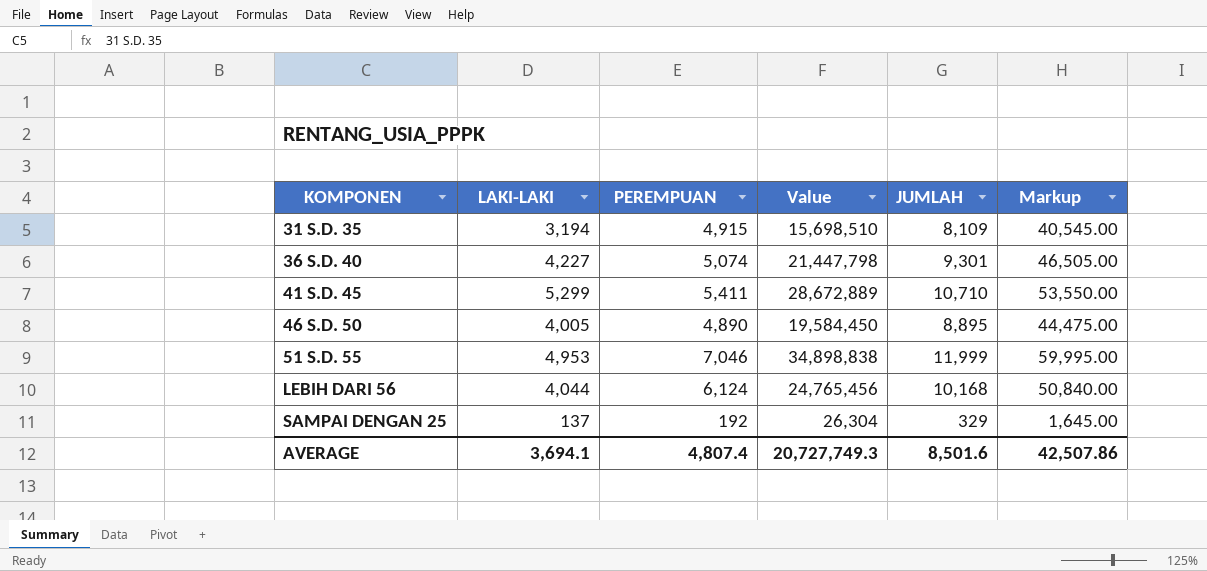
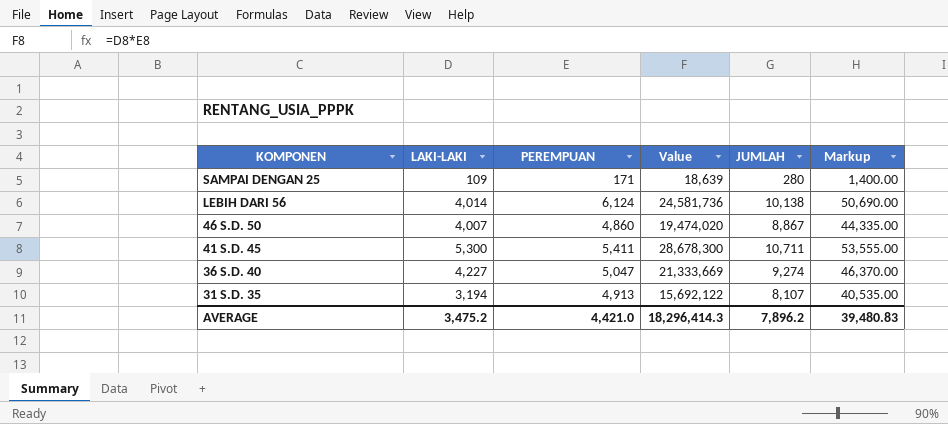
row order: KOMPONEN ascending -> KOMPONEN descending
row 51 S.D. 55: 4,953 | 7,046 | 34,898,838 | 11,999 | 59,995.00 -> none
SAMPAI DENGAN 25 | LAKI-LAKI: 137 -> 109
SAMPAI DENGAN 25 | PEREMPUAN: 192 -> 171
SAMPAI DENGAN 25 | Value: 26,304 -> 18,639
SAMPAI DENGAN 25 | JUMLAH: 329 -> 280
SAMPAI DENGAN 25 | Markup: 1,645.00 -> 1,400.00
LEBIH DARI 56 | LAKI-LAKI: 4,044 -> 4,014
LEBIH DARI 56 | Value: 24,765,456 -> 24,581,736
LEBIH DARI 56 | JUMLAH: 10,168 -> 10,138
LEBIH DARI 56 | Markup: 50,840.00 -> 50,690.00
46 S.D. 50 | LAKI-LAKI: 4,005 -> 4,007
46 S.D. 50 | PEREMPUAN: 4,890 -> 4,860
46 S.D. 50 | Value: 19,584,450 -> 19,474,020
46 S.D. 50 | JUMLAH: 8,895 -> 8,867
46 S.D. 50 | Markup: 44,475.00 -> 44,335.00
41 S.D. 45 | LAKI-LAKI: 5,299 -> 5,300
41 S.D. 45 | Value: 28,672,889 -> 28,678,300
41 S.D. 45 | JUMLAH: 10,710 -> 10,711
41 S.D. 45 | Markup: 53,550.00 -> 53,555.00
36 S.D. 40 | PEREMPUAN: 5,074 -> 5,047
36 S.D. 40 | Value: 21,447,798 -> 21,333,669
36 S.D. 40 | JUMLAH: 9,301 -> 9,274
36 S.D. 40 | Markup: 46,505.00 -> 46,370.00
31 S.D. 35 | PEREMPUAN: 4,915 -> 4,913
31 S.D. 35 | Value: 15,698,510 -> 15,692,122
31 S.D. 35 | JUMLAH: 8,109 -> 8,107
31 S.D. 35 | Markup: 40,545.00 -> 40,535.00
AVERAGE | LAKI-LAKI: 3,694.1 -> 3,475.2
AVERAGE | PEREMPUAN: 4,807.4 -> 4,421.0
AVERAGE | Value: 20,727,749.3 -> 18,296,414.3
AVERAGE | JUMLAH: 8,501.6 -> 7,896.2
AVERAGE | Markup: 42,507.86 -> 39,480.83

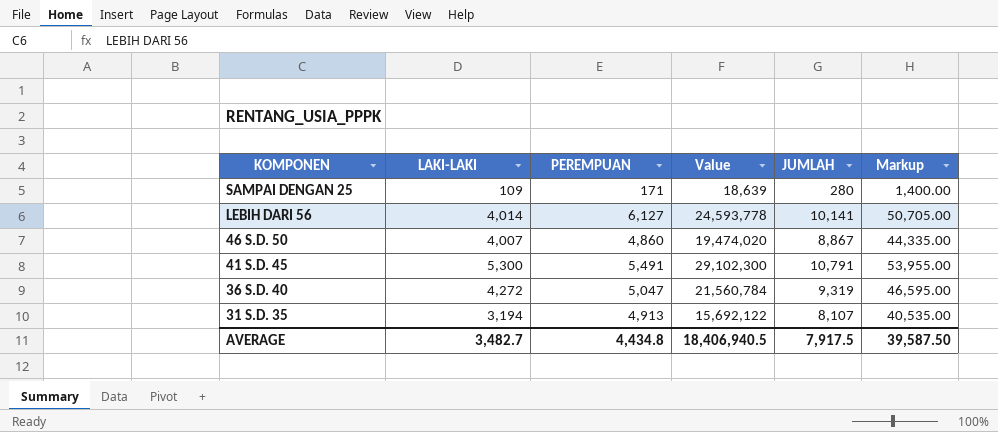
LEBIH DARI 56 | PEREMPUAN: 6,124 -> 6,127
LEBIH DARI 56 | Value: 24,581,736 -> 24,593,778
LEBIH DARI 56 | JUMLAH: 10,138 -> 10,141
LEBIH DARI 56 | Markup: 50,690.00 -> 50,705.00
41 S.D. 45 | PEREMPUAN: 5,411 -> 5,491
41 S.D. 45 | Value: 28,678,300 -> 29,102,300
41 S.D. 45 | JUMLAH: 10,711 -> 10,791
41 S.D. 45 | Markup: 53,555.00 -> 53,955.00
36 S.D. 40 | LAKI-LAKI: 4,227 -> 4,272
36 S.D. 40 | Value: 21,333,669 -> 21,560,784
36 S.D. 40 | JUMLAH: 9,274 -> 9,319
36 S.D. 40 | Markup: 46,370.00 -> 46,595.00
AVERAGE | LAKI-LAKI: 3,475.2 -> 3,482.7
AVERAGE | PEREMPUAN: 4,421.0 -> 4,434.8
AVERAGE | Value: 18,296,414.3 -> 18,406,940.5
AVERAGE | JUMLAH: 7,896.2 -> 7,917.5
AVERAGE | Markup: 39,480.83 -> 39,587.50

